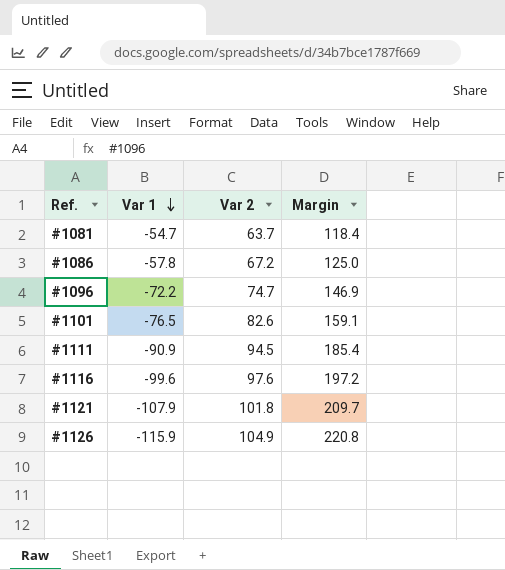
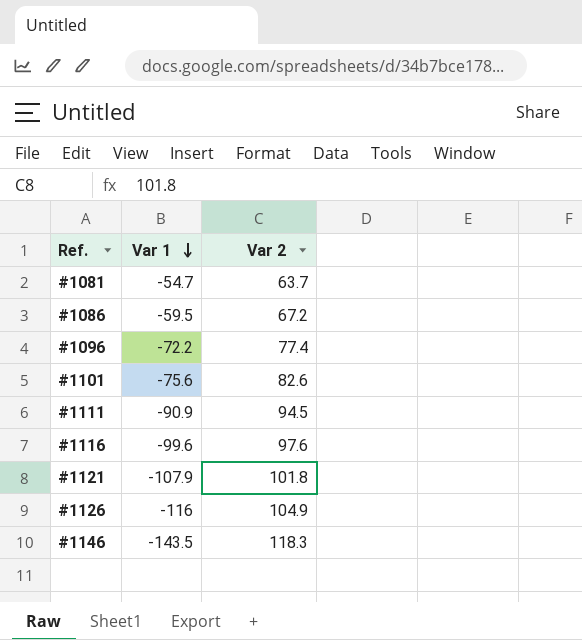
column Margin | formula: [Var 2] - [Var 1] -> none
#1086 | Var 1: -57.8 -> -59.5
#1096 | Var 2: 74.7 -> 77.4
#1101 | Var 1: -76.5 -> -75.6
#1126 | Var 1: -115.9 -> -116
row #1146: none -> -143.5 | 118.3

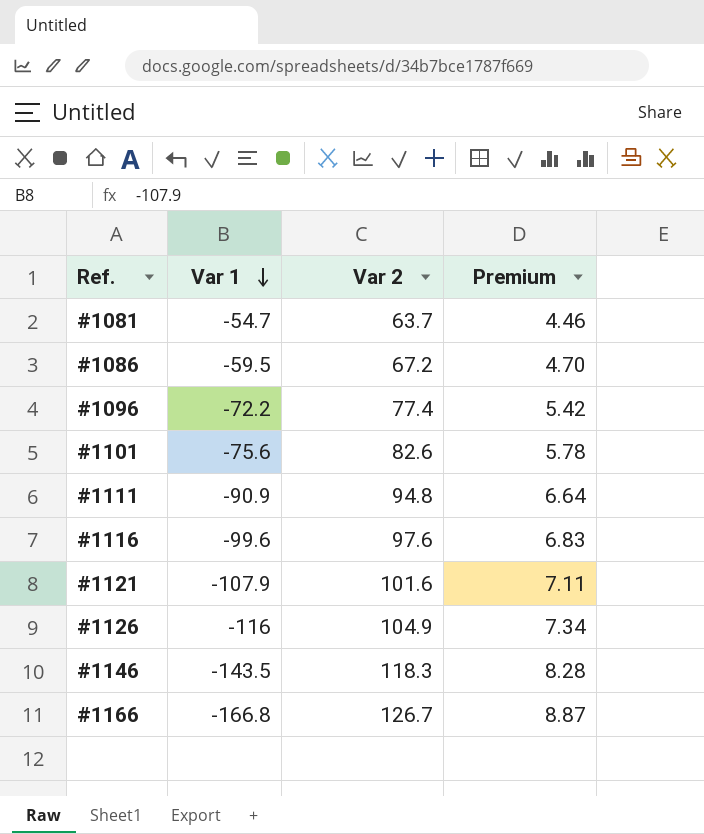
column Premium | formula: none -> [Var 2] * 0.07
#1111 | Var 2: 94.5 -> 94.8
#1121 | Var 2: 101.8 -> 101.6
row #1166: none -> -166.8 | 126.7 | 8.87

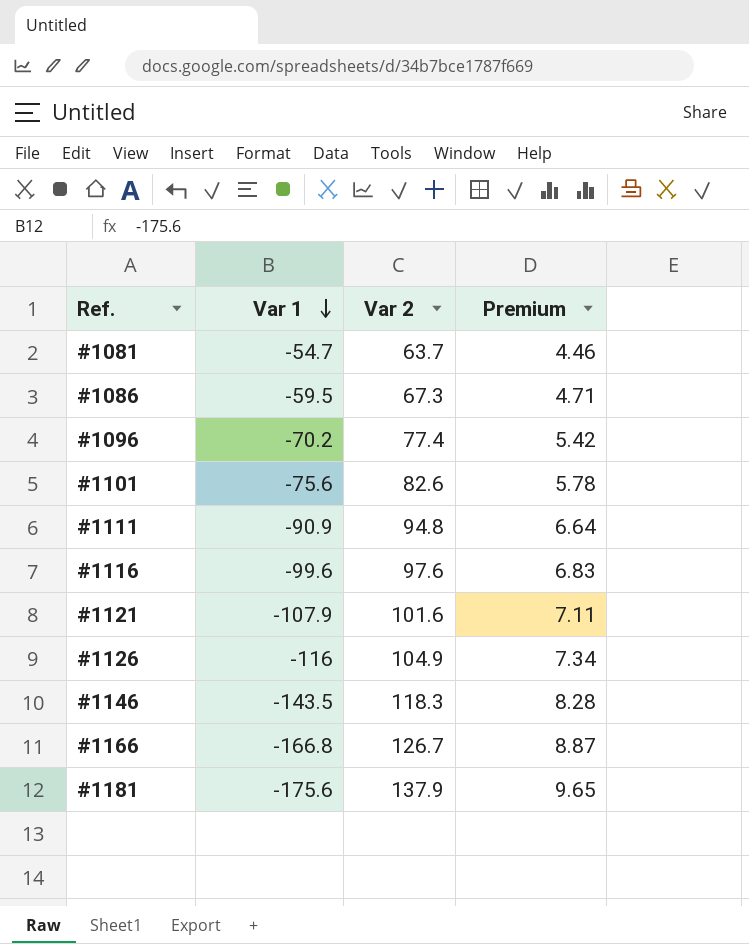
#1086 | Var 2: 67.2 -> 67.3
#1086 | Premium: 4.70 -> 4.71
#1096 | Var 1: -72.2 -> -70.2
row #1181: none -> -175.6 | 137.9 | 9.65

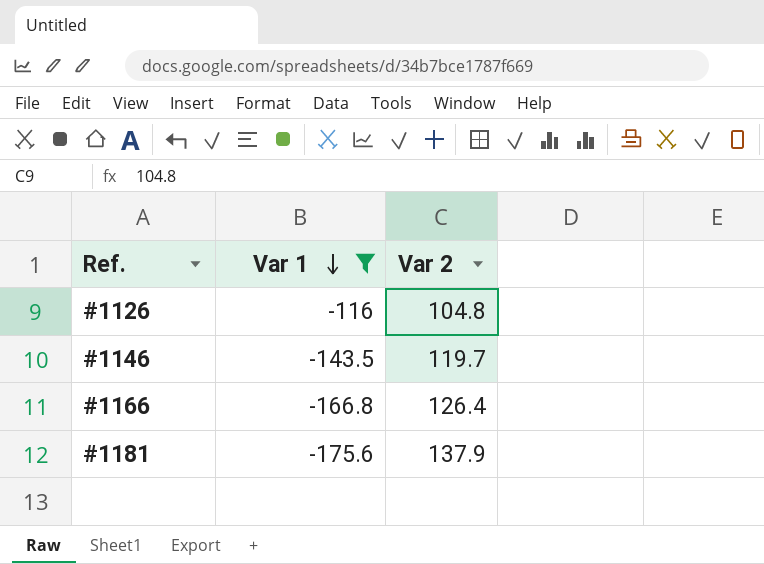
filter: none -> Var 1 <= -116
column Premium | formula: [Var 2] * 0.07 -> none
#1126 | Var 2: 104.9 -> 104.8
#1146 | Var 2: 118.3 -> 119.7
#1166 | Var 2: 126.7 -> 126.4

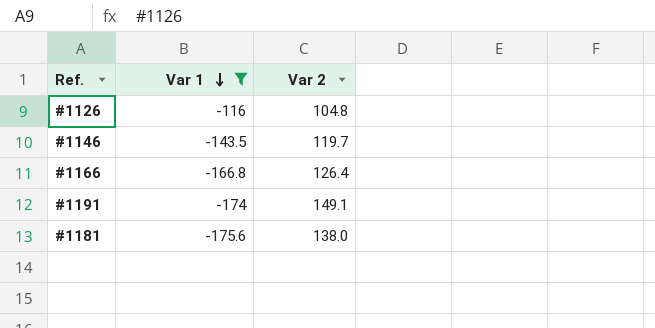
row #1191: none -> -174 | 149.1
#1181 | Var 2: 137.9 -> 138.0

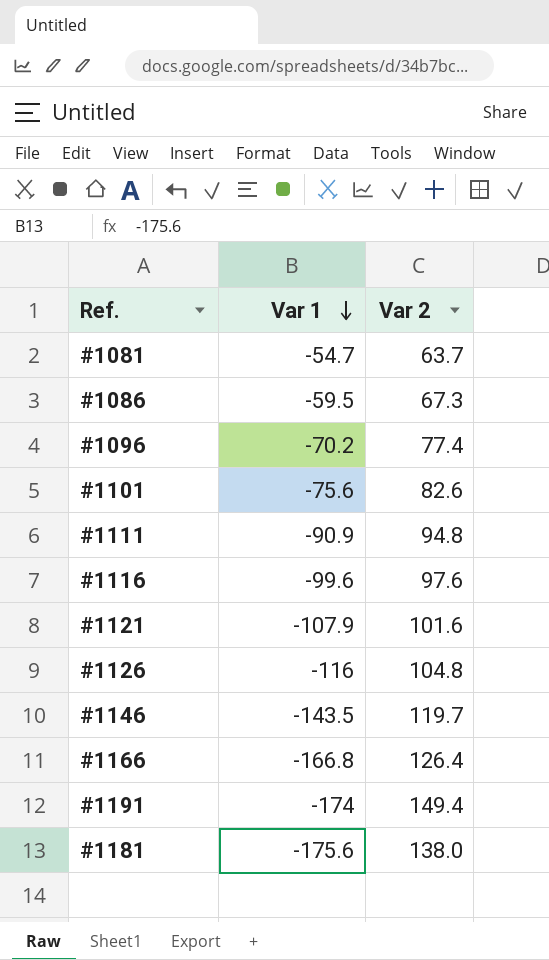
filter: Var 1 <= -116 -> none
#1191 | Var 2: 149.1 -> 149.4

